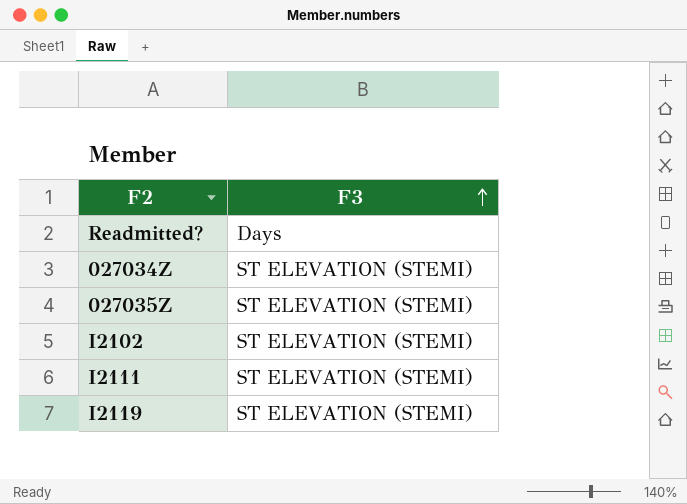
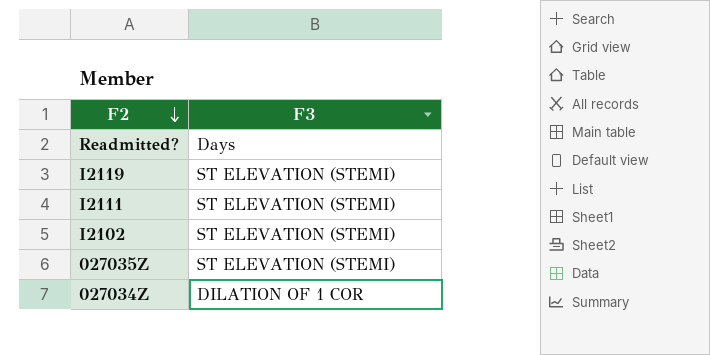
row order: F3 ascending -> F2 descending
027034Z | F3: ST ELEVATION (STEMI) -> DILATION OF 1 COR

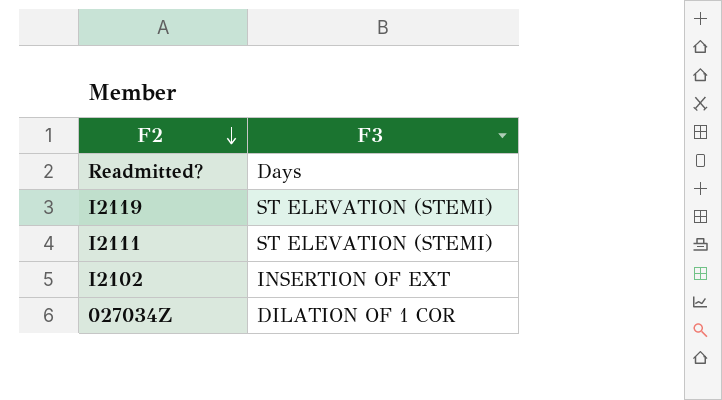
row 027035Z: ST ELEVATION (STEMI) -> none
I2102 | F3: ST ELEVATION (STEMI) -> INSERTION OF EXT

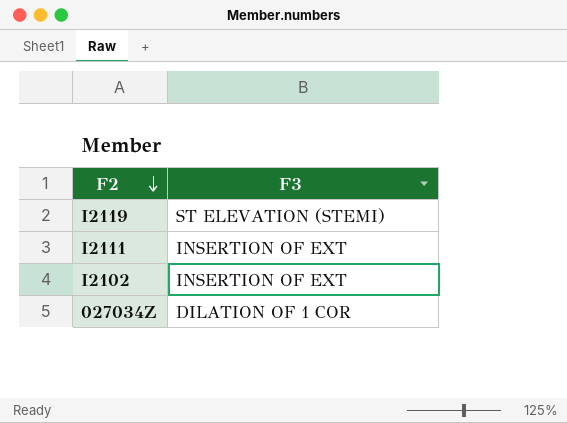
row Readmitted?: Days -> none
I2111 | F3: ST ELEVATION (STEMI) -> INSERTION OF EXT

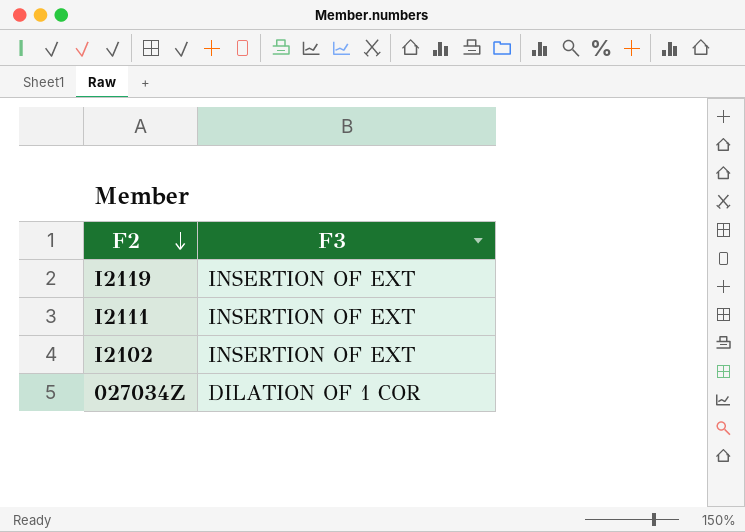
I2119 | F3: ST ELEVATION (STEMI) -> INSERTION OF EXT

